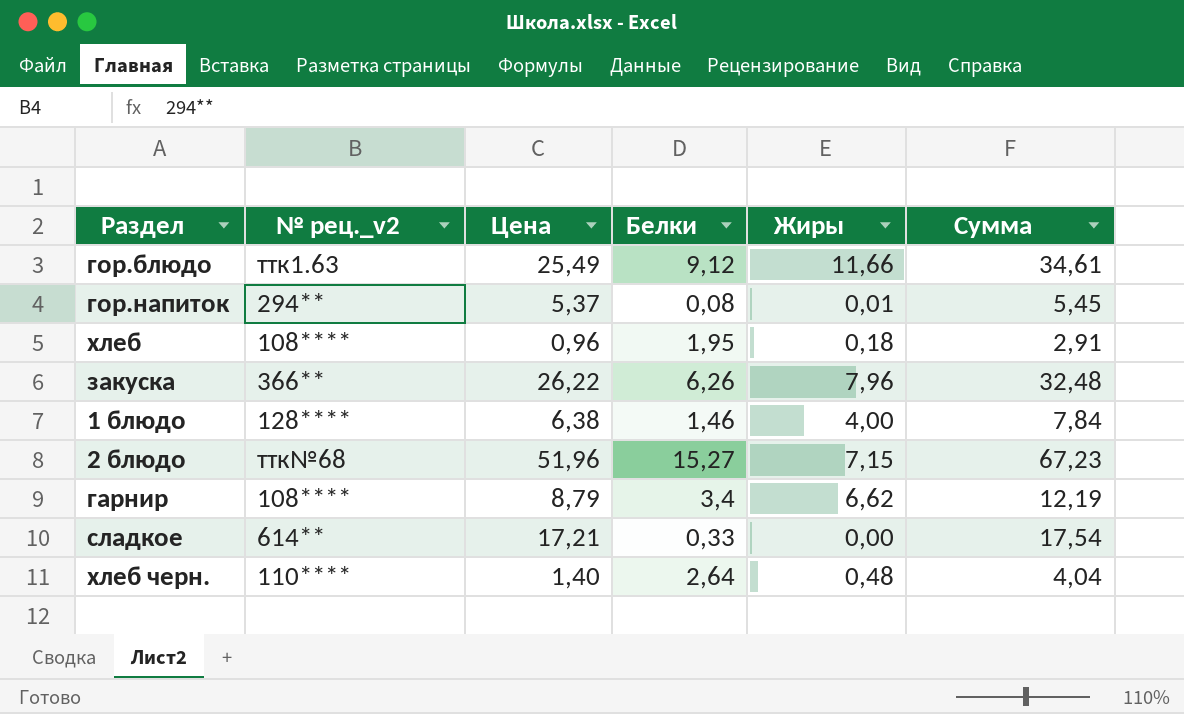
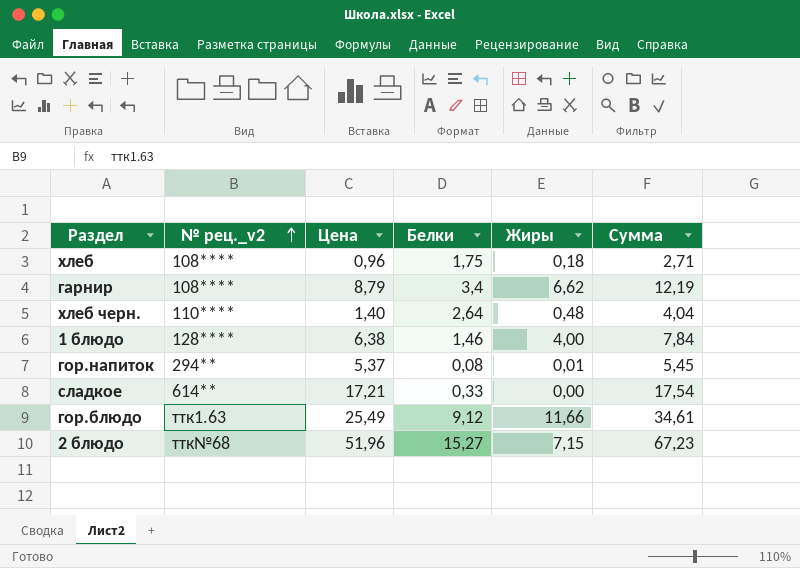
row order: none -> № рец._v2 ascending
row закуска: 366** | 26,22 | 6,26 | 7,96 | 32,48 -> none
хлеб | Белки: 1,95 -> 1,75
хлеб | Сумма: 2,91 -> 2,71

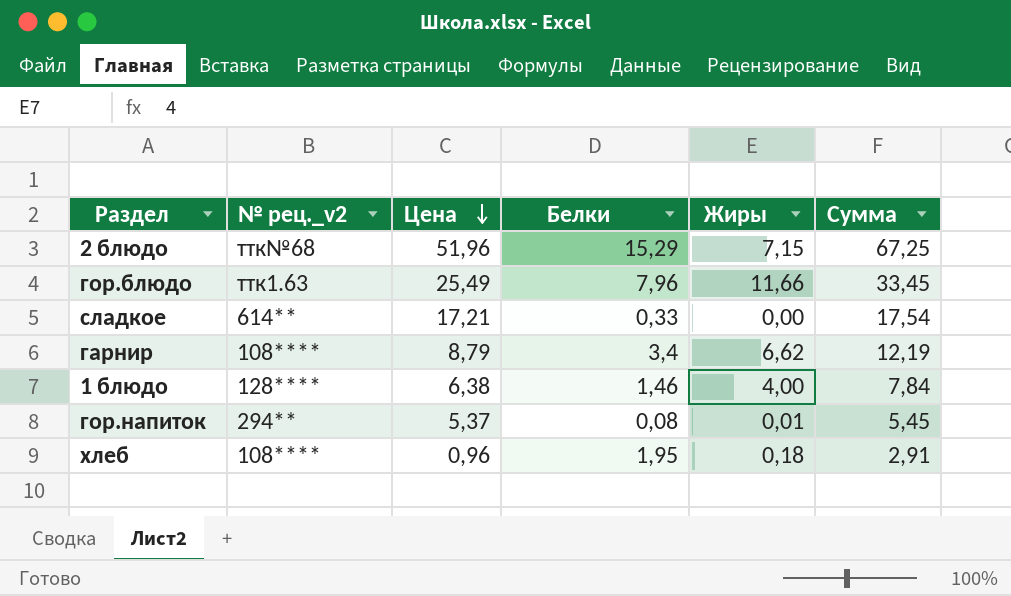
row order: № рец._v2 ascending -> Цена descending
row хлеб черн.: 110**** | 1,40 | 2,64 | 0,48 | 4,04 -> none
2 блюдо | Белки: 15,27 -> 15,29
2 блюдо | Сумма: 67,23 -> 67,25
гор.блюдо | Белки: 9,12 -> 7,96
гор.блюдо | Сумма: 34,61 -> 33,45
хлеб | Белки: 1,75 -> 1,95
хлеб | Сумма: 2,71 -> 2,91

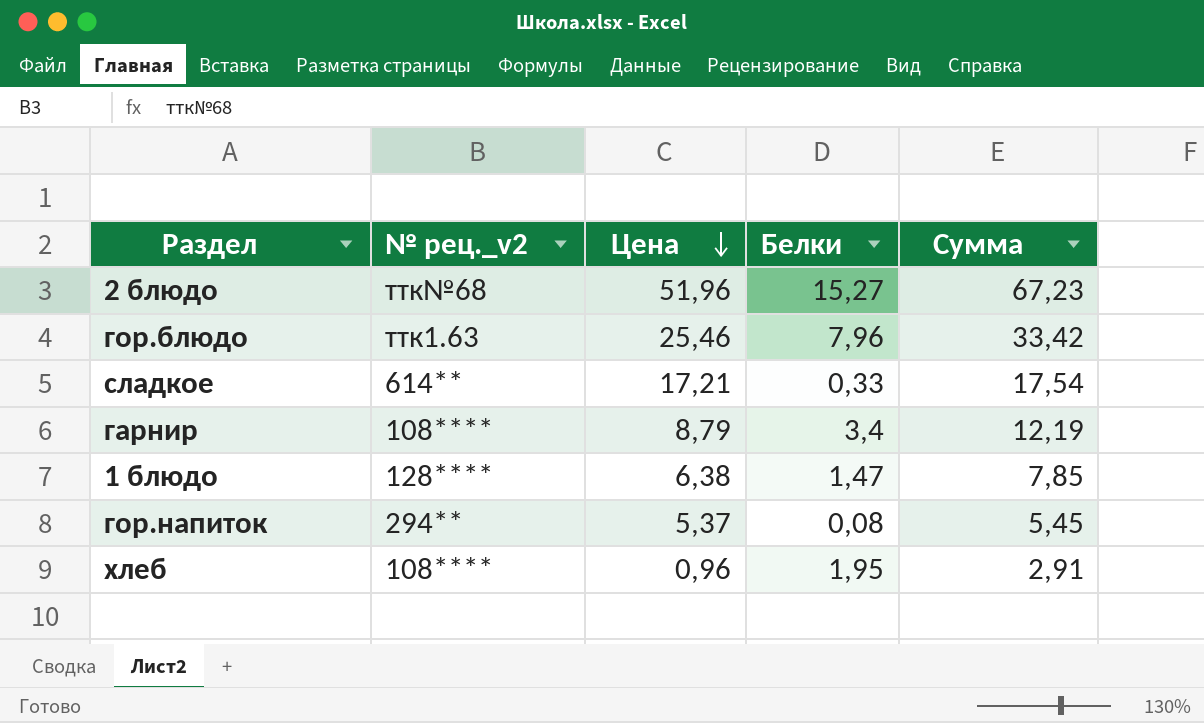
column Жиры | position: 5 -> none
2 блюдо | Белки: 15,29 -> 15,27
2 блюдо | Сумма: 67,25 -> 67,23
гор.блюдо | Цена: 25,49 -> 25,46
гор.блюдо | Сумма: 33,45 -> 33,42
1 блюдо | Белки: 1,46 -> 1,47
1 блюдо | Сумма: 7,84 -> 7,85

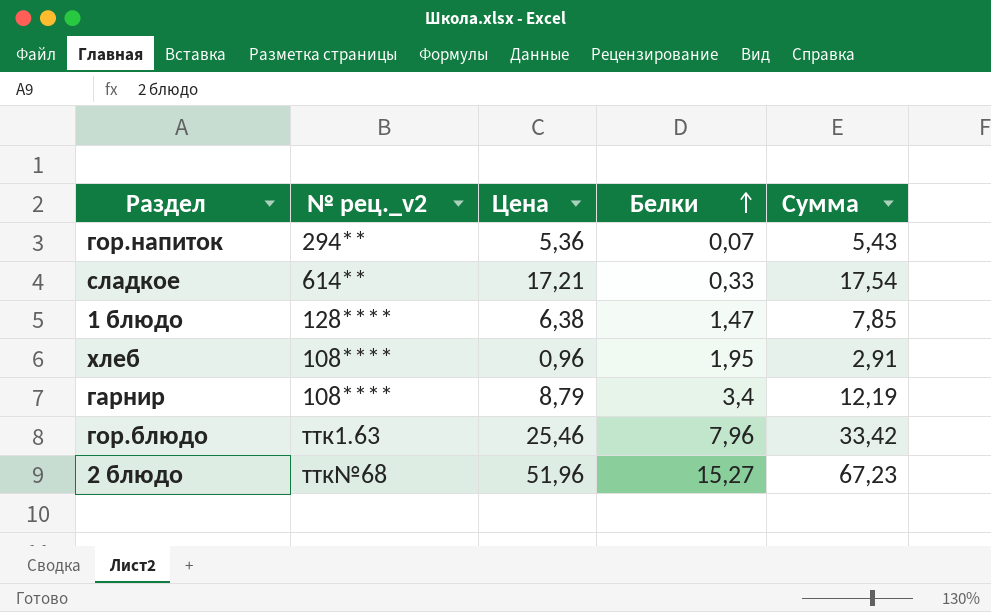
row order: Цена descending -> Белки ascending
гор.напиток | Цена: 5,37 -> 5,36
гор.напиток | Белки: 0,08 -> 0,07
гор.напиток | Сумма: 5,45 -> 5,43

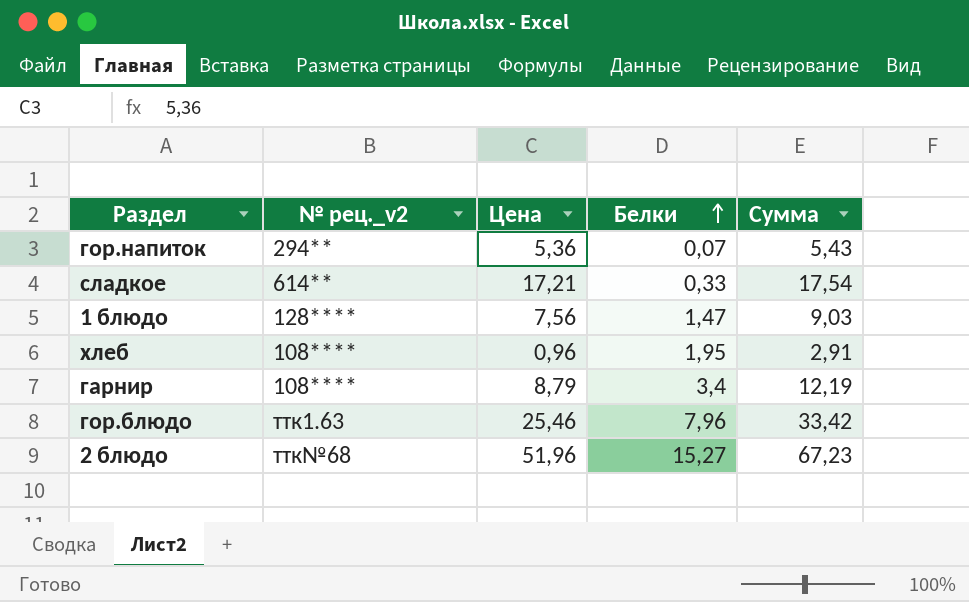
1 блюдо | Цена: 6,38 -> 7,56
1 блюдо | Сумма: 7,85 -> 9,03

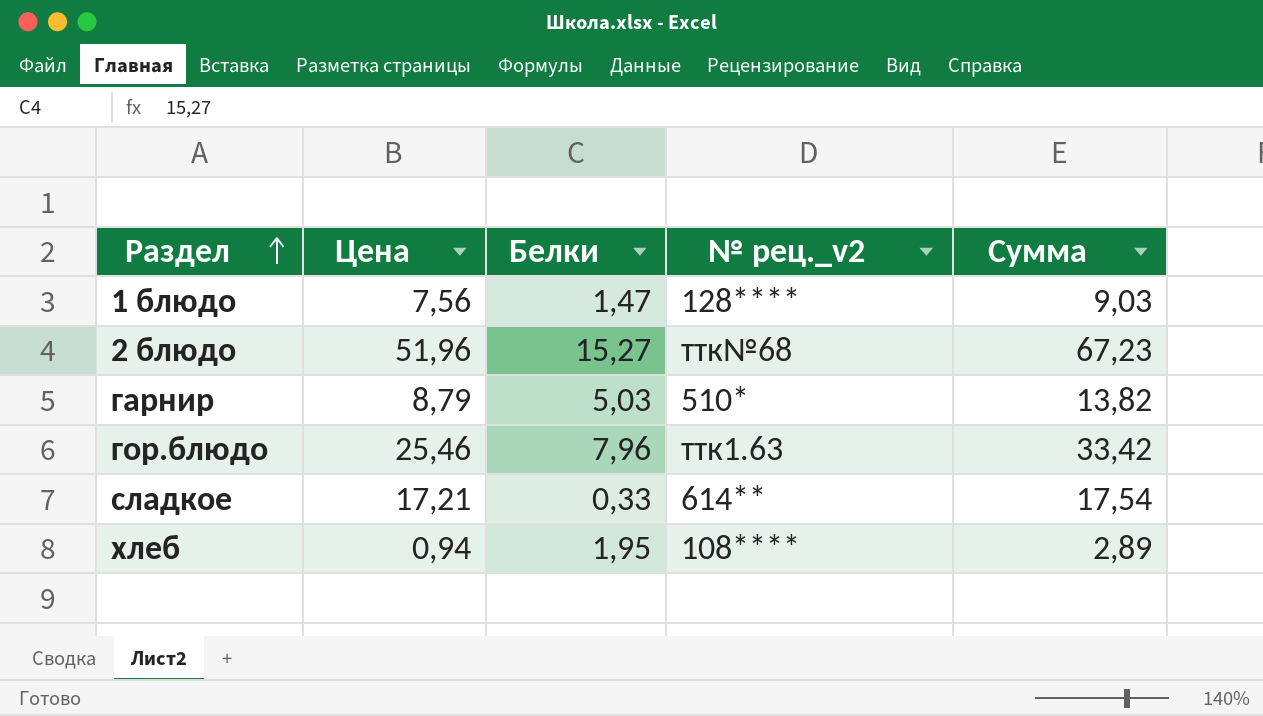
row order: Белки ascending -> Раздел ascending
column № рец._v2 | position: 2 -> 4
row гор.напиток: 294** | 5,36 | 0,07 | 5,43 -> none
гарнир | Белки: 3,4 -> 5,03
гарнир | № рец._v2: 108**** -> 510*
гарнир | Сумма: 12,19 -> 13,82
хлеб | Цена: 0,96 -> 0,94
хлеб | Сумма: 2,91 -> 2,89

